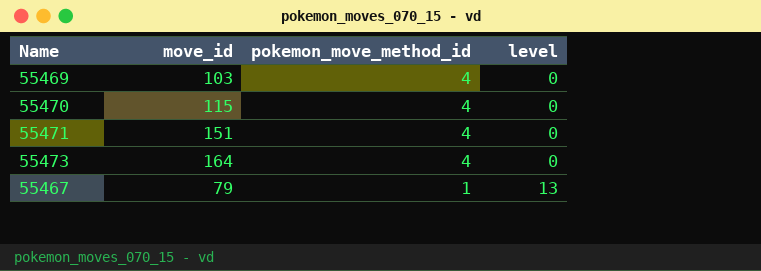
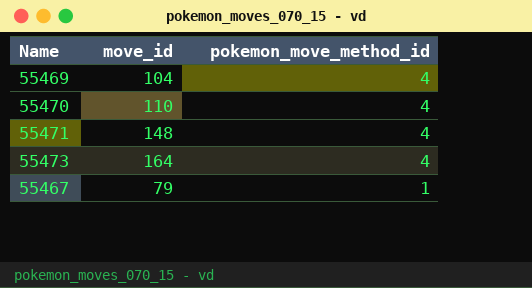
column level | position: 4 -> none
55469 | move_id: 103 -> 104
55470 | move_id: 115 -> 110
55471 | move_id: 151 -> 148

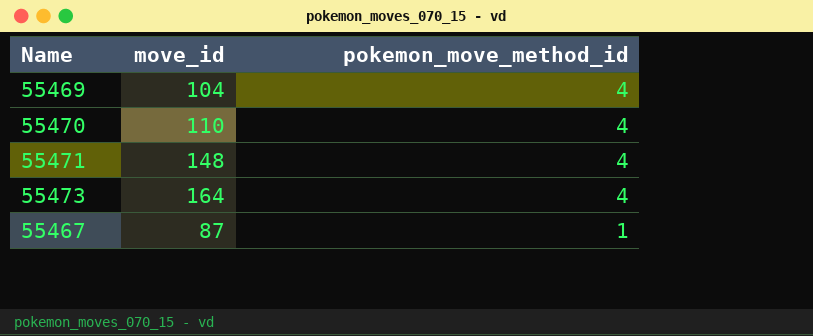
55467 | move_id: 79 -> 87

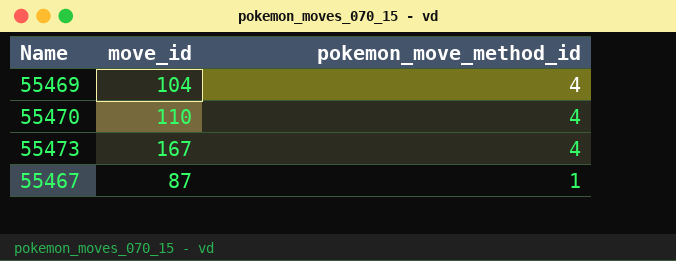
row 55471: 148 | 4 -> none
55473 | move_id: 164 -> 167

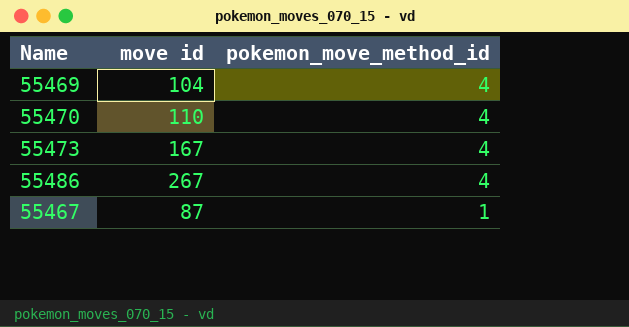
column name: move_id -> move id
row 55486: none -> 267 | 4

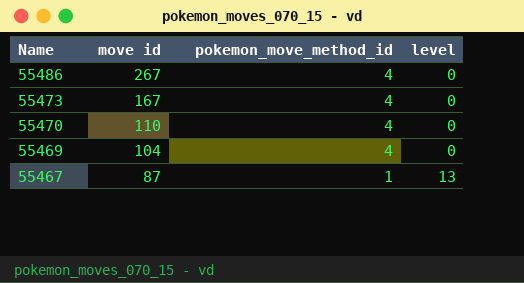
row order: pokemon_move_method_id descending -> Name descending
column level | position: none -> 4

